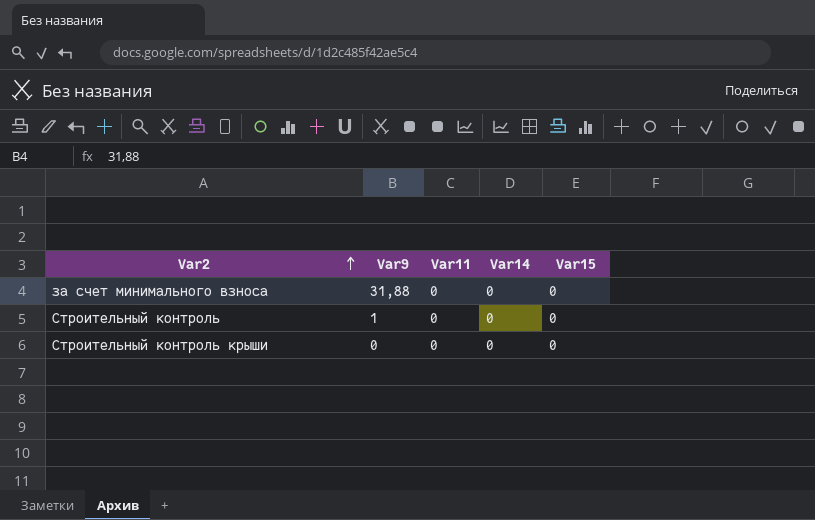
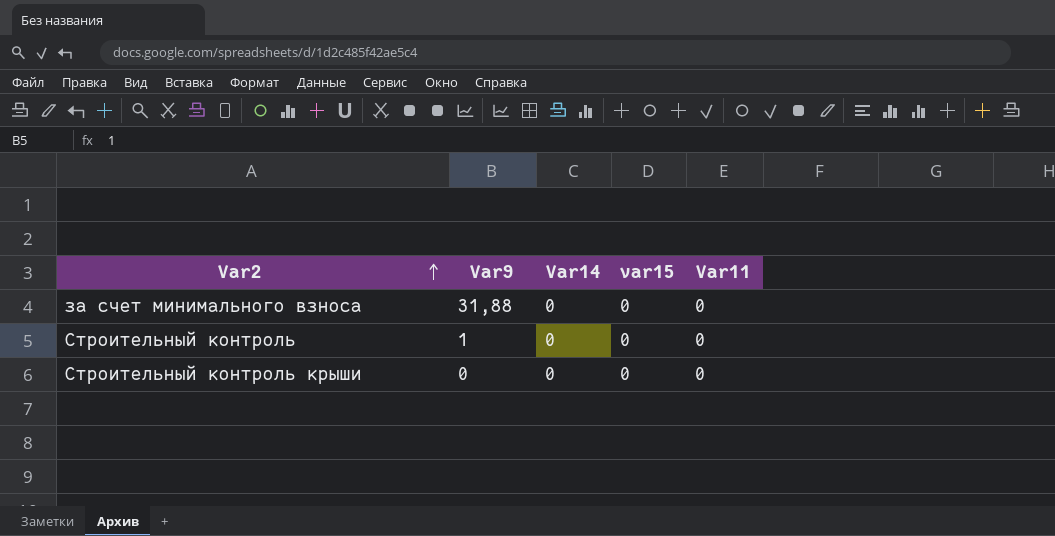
column name: Var15 -> var15
column Var11 | position: 3 -> 5

